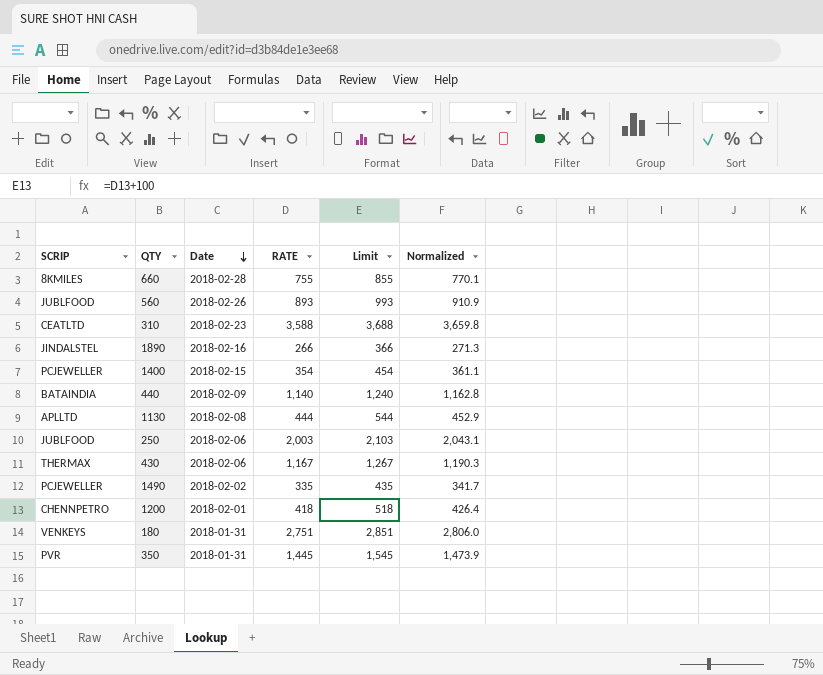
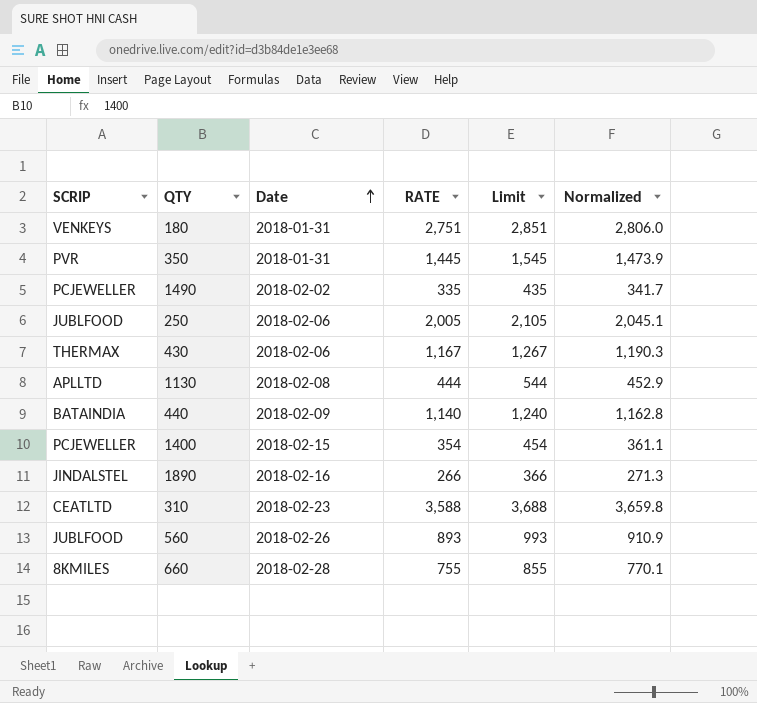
row order: Date descending -> Date ascending
row 1200: CHENNPETRO | 2018-02-01 | 418 | 518 | 426.4 -> none
250 | RATE: 2,003 -> 2,005
250 | Limit: 2,103 -> 2,105
250 | Normalized: 2,043.1 -> 2,045.1

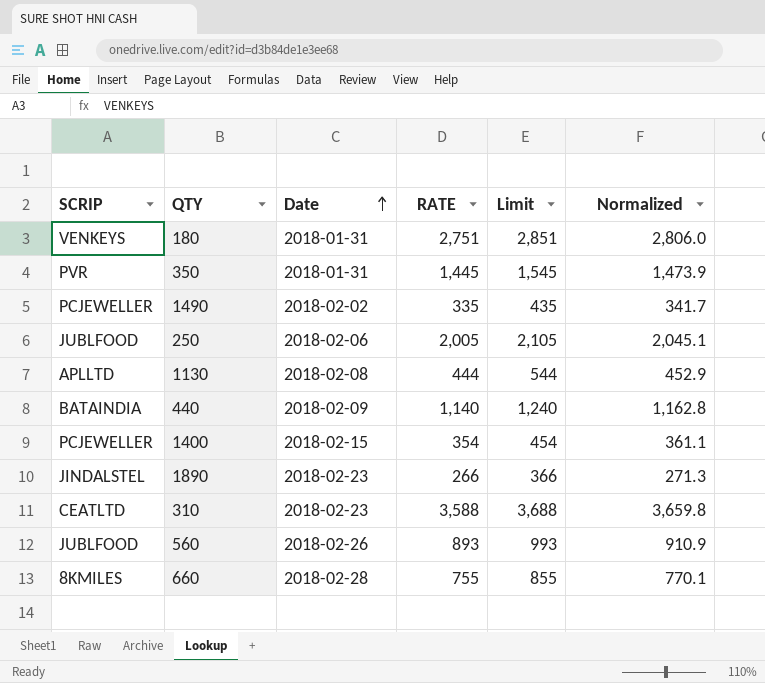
row 430: THERMAX | 2018-02-06 | 1,167 | 1,267 | 1,190.3 -> none
1890 | Date: 2018-02-16 -> 2018-02-23

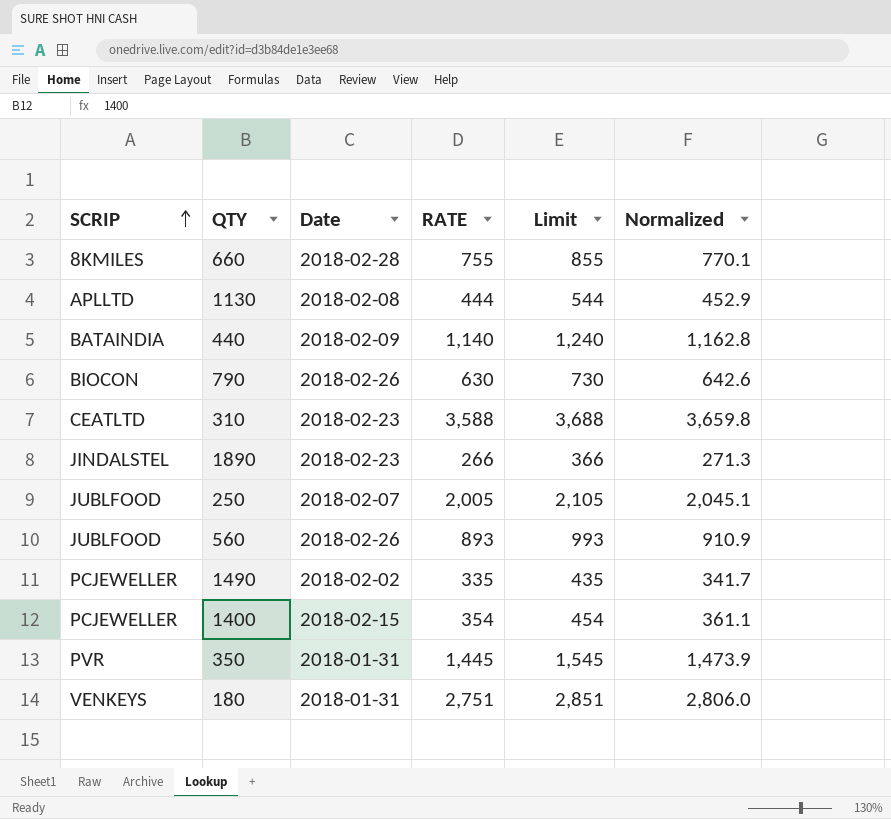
row order: Date ascending -> SCRIP ascending
row 790: none -> BIOCON | 2018-02-26 | 630 | 730 | 642.6
250 | Date: 2018-02-06 -> 2018-02-07

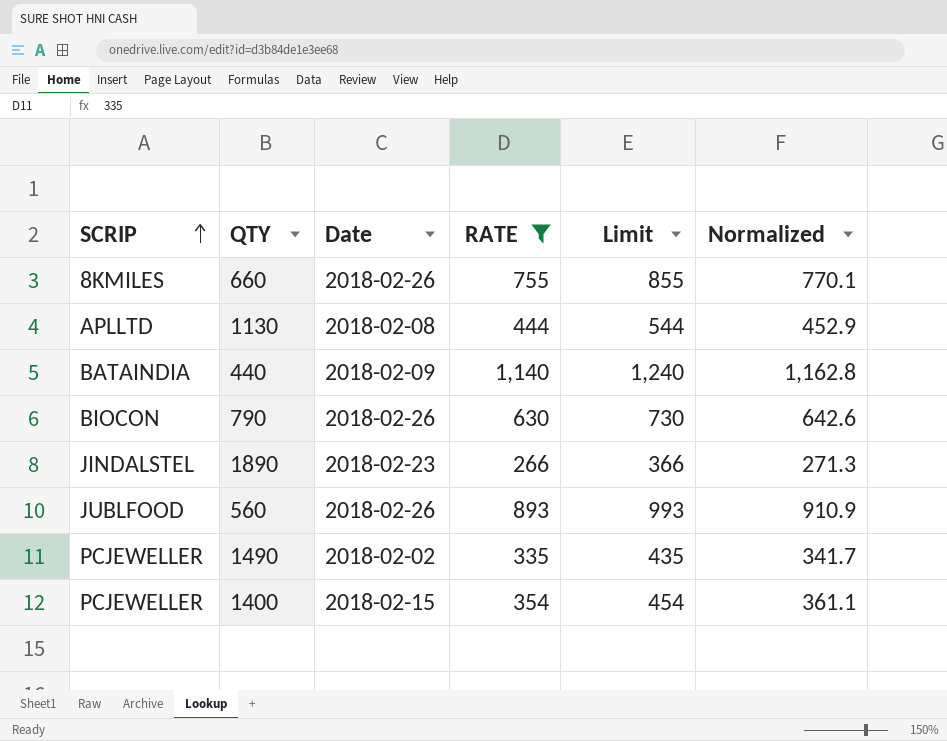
filter: none -> RATE <= 1,140
660 | Date: 2018-02-28 -> 2018-02-26

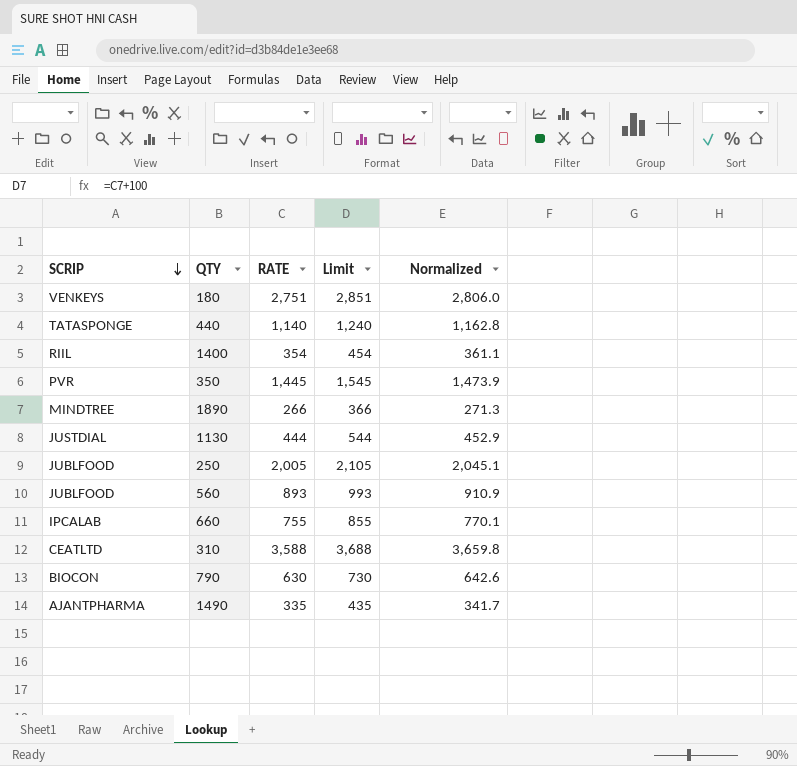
filter: RATE <= 1,140 -> none
row order: SCRIP ascending -> SCRIP descending
column Date | position: 3 -> none
440 | SCRIP: BATAINDIA -> TATASPONGE
1400 | SCRIP: PCJEWELLER -> RIIL
1890 | SCRIP: JINDALSTEL -> MINDTREE
1130 | SCRIP: APLLTD -> JUSTDIAL
660 | SCRIP: 8KMILES -> IPCALAB
1490 | SCRIP: PCJEWELLER -> AJANTPHARMA

